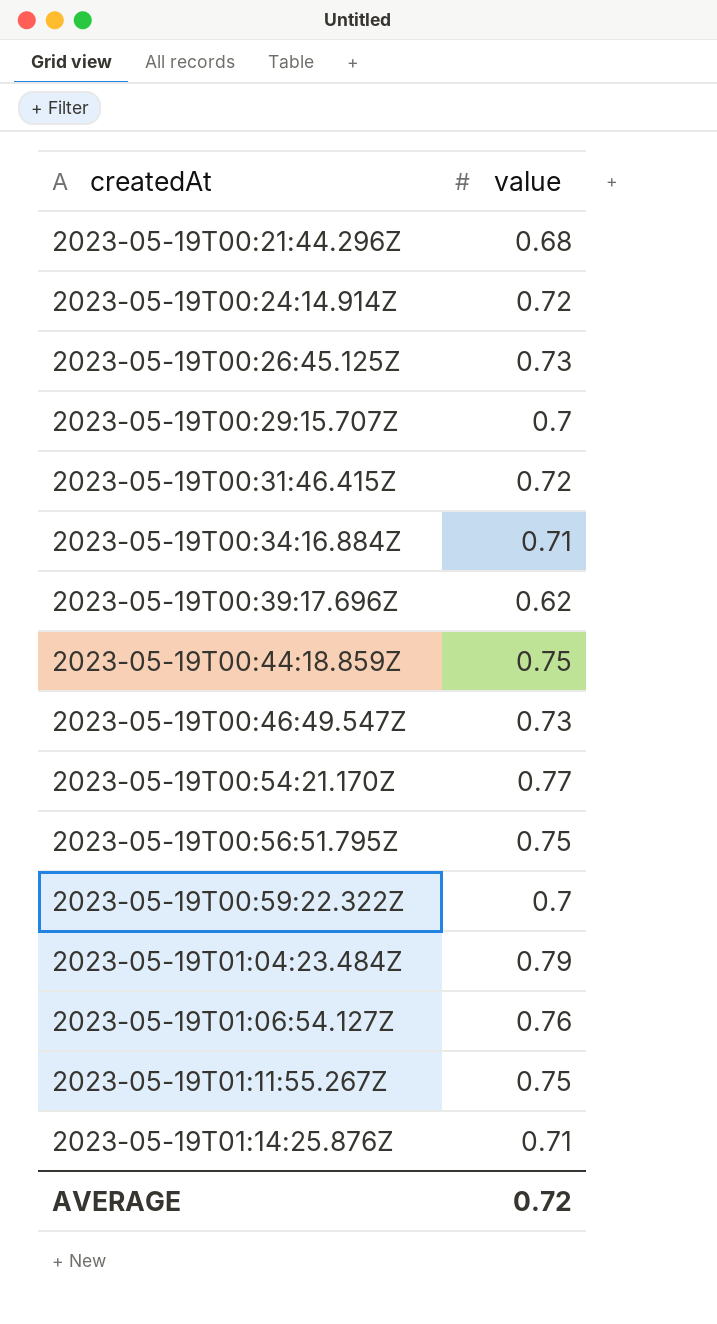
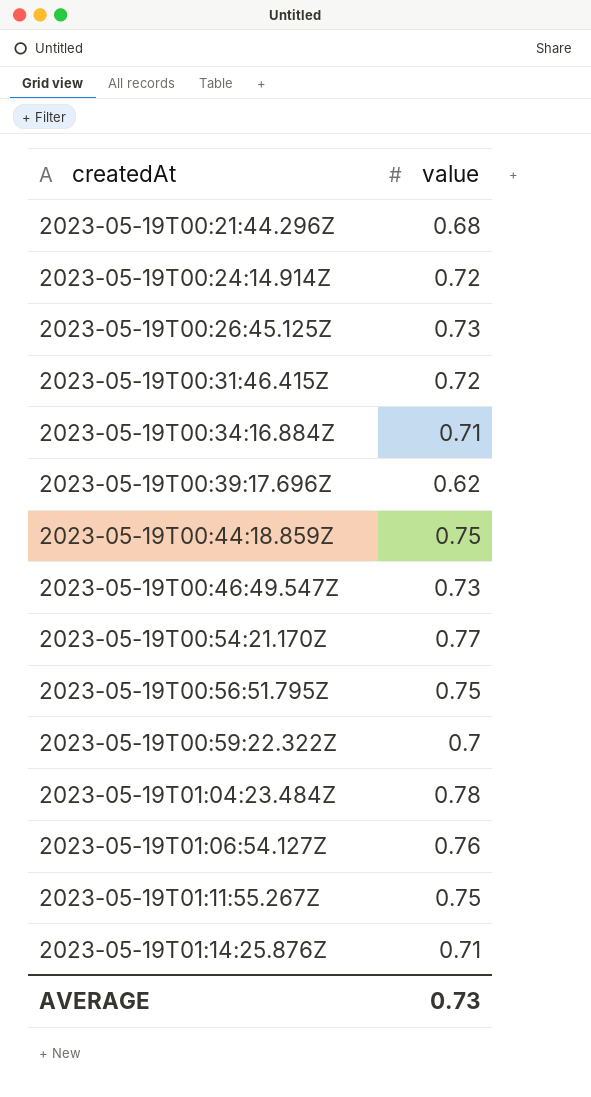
row 2023-05-19T00:29:15.707Z: 0.7 -> none
2023-05-19T01:04:23.484Z | value: 0.79 -> 0.78
AVERAGE | value: 0.72 -> 0.73

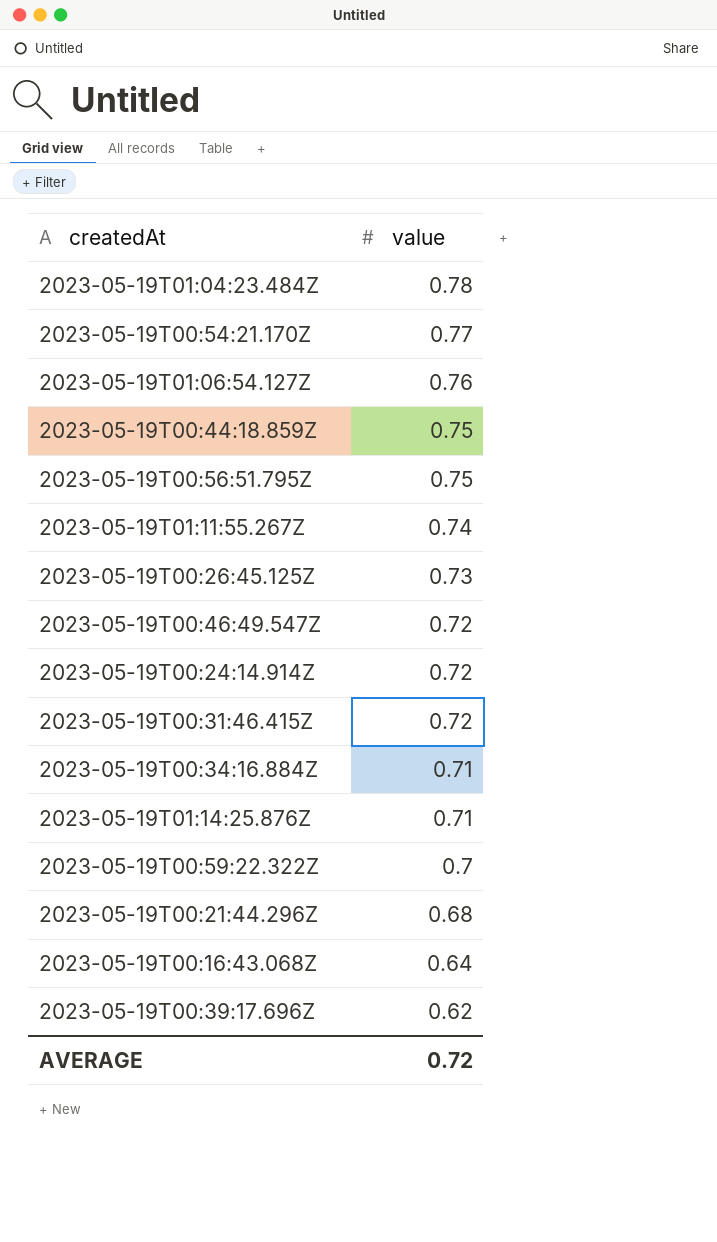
row order: createdAt ascending -> value descending
2023-05-19T01:11:55.267Z | value: 0.75 -> 0.74
2023-05-19T00:46:49.547Z | value: 0.73 -> 0.72
row 2023-05-19T00:16:43.068Z: none -> 0.64
AVERAGE | value: 0.73 -> 0.72

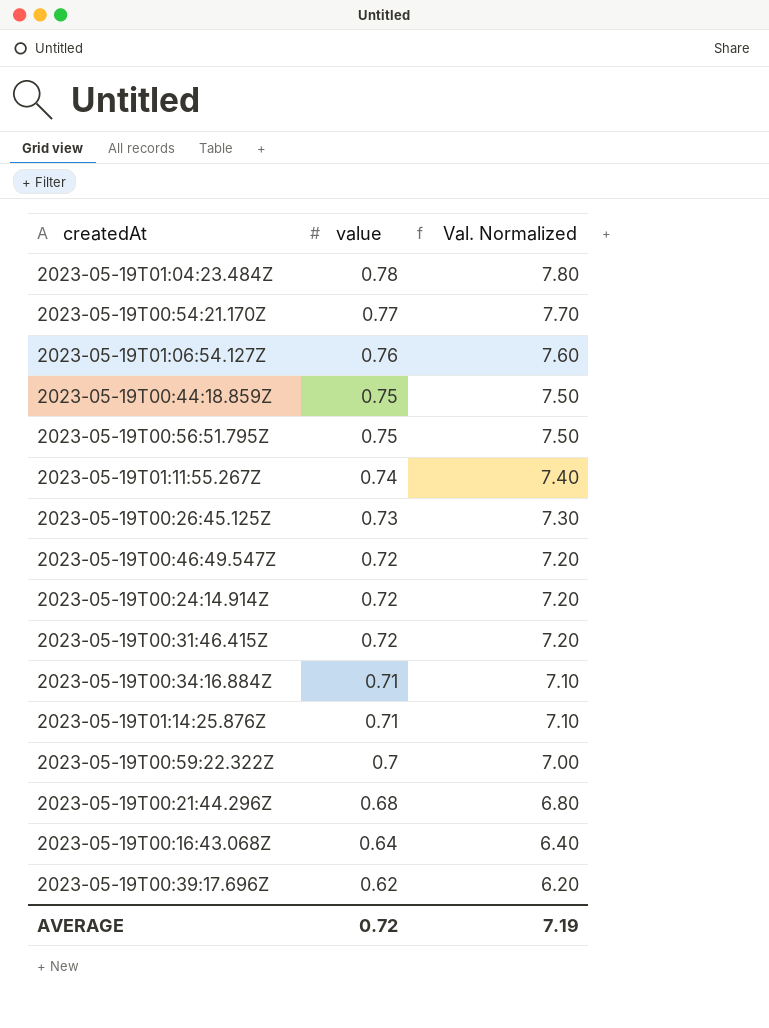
column Val. Normalized | formula: none -> [value] * 10

